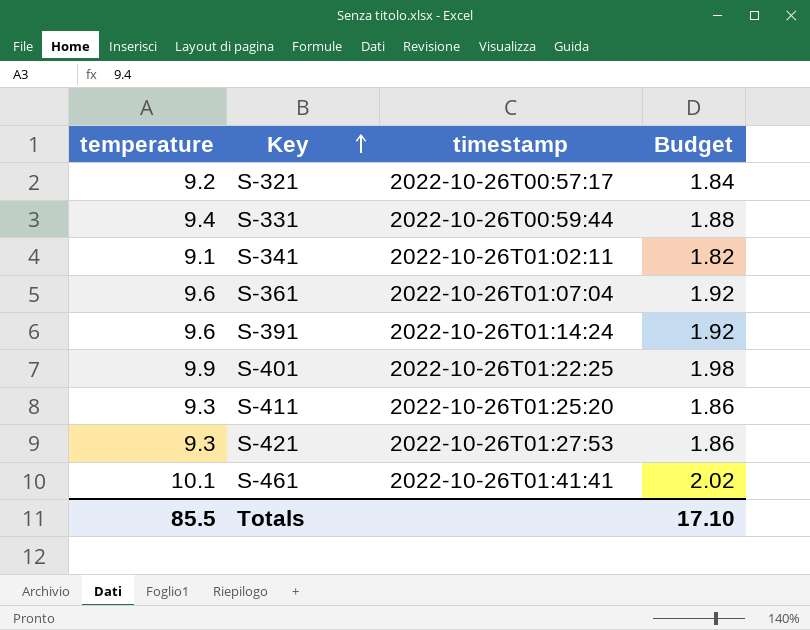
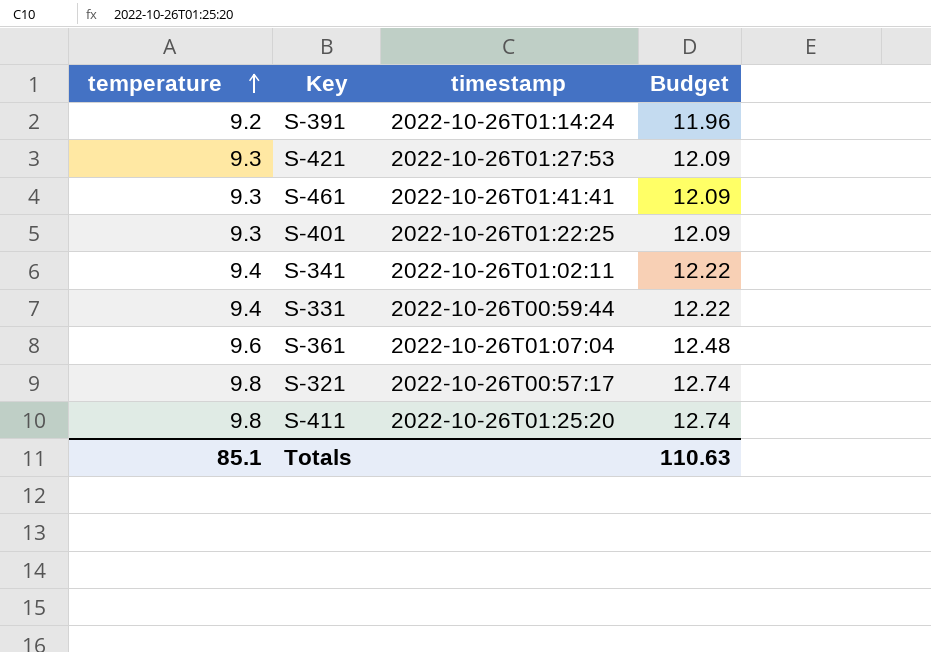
row order: Key ascending -> temperature ascending
column Budget | formula: [temperature] * 0.2 -> [temperature] * 1.3
S-391 | temperature: 9.6 -> 9.2
S-461 | temperature: 10.1 -> 9.3
S-401 | temperature: 9.9 -> 9.3
S-341 | temperature: 9.1 -> 9.4
S-321 | temperature: 9.2 -> 9.8
S-411 | temperature: 9.3 -> 9.8
Totals | temperature: 85.5 -> 85.1
Totals | Budget: 17.10 -> 110.63

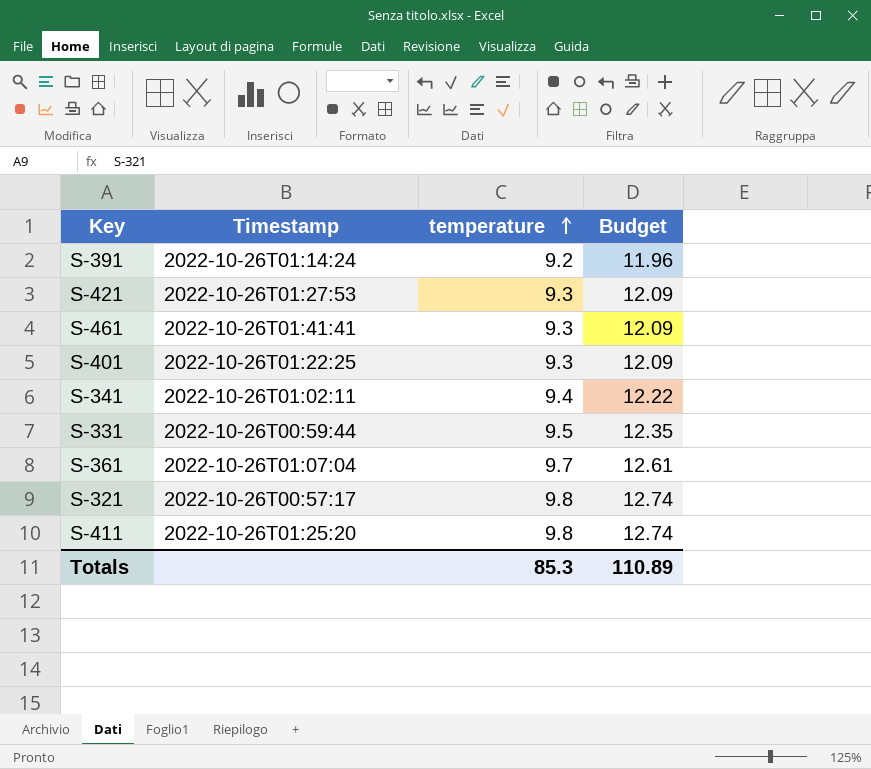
column name: timestamp -> Timestamp
column temperature | position: 1 -> 3
S-331 | temperature: 9.4 -> 9.5
S-331 | Budget: 12.22 -> 12.35
S-361 | temperature: 9.6 -> 9.7
S-361 | Budget: 12.48 -> 12.61
Totals | temperature: 85.1 -> 85.3
Totals | Budget: 110.63 -> 110.89

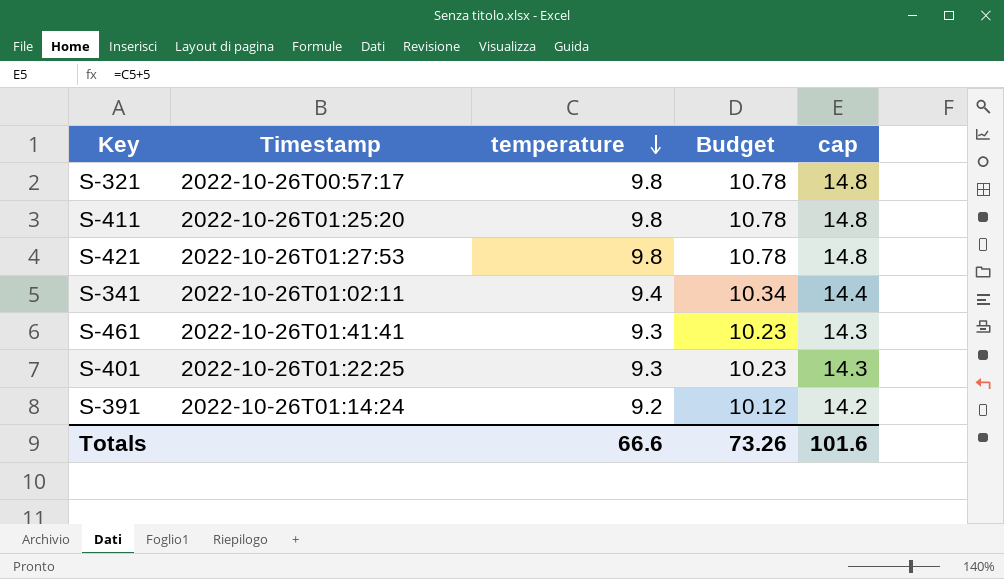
row order: temperature ascending -> temperature descending
column Budget | formula: [temperature] * 1.3 -> [temperature] * 1.1
column cap | formula: none -> [temperature] + 5
row S-331: 2022-10-26T00:59:44 | 9.5 | 12.35 -> none
row S-361: 2022-10-26T01:07:04 | 9.7 | 12.61 -> none
S-421 | temperature: 9.3 -> 9.8
Totals | temperature: 85.3 -> 66.6
Totals | Budget: 110.89 -> 73.26

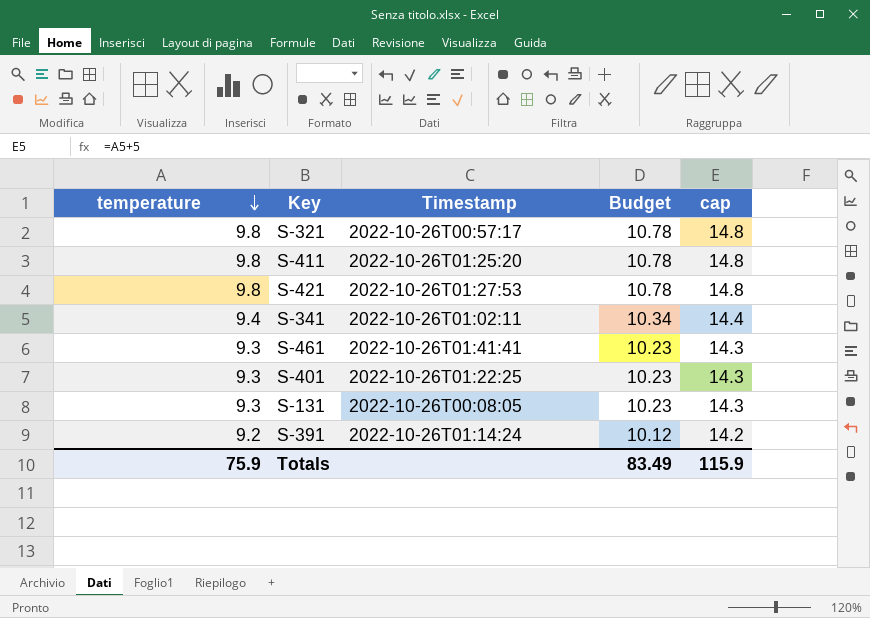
column temperature | position: 3 -> 1
row S-131: none -> 9.3 | 2022-10-26T00:08:05 | 10.23 | 14.3
Totals | temperature: 66.6 -> 75.9
Totals | Budget: 73.26 -> 83.49
Totals | cap: 101.6 -> 115.9

